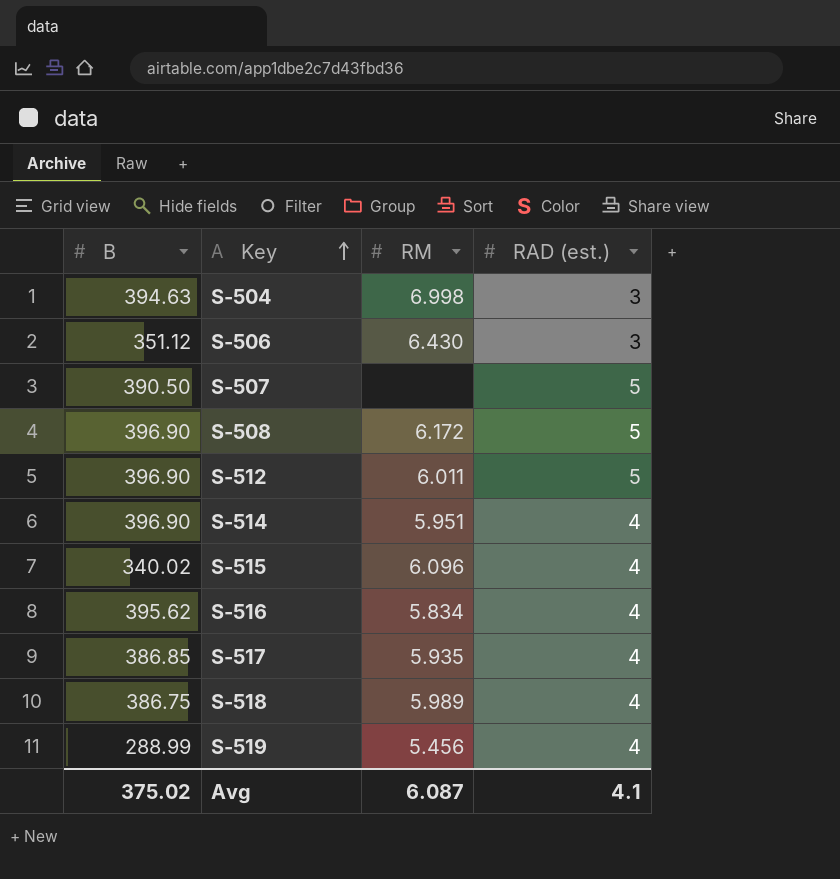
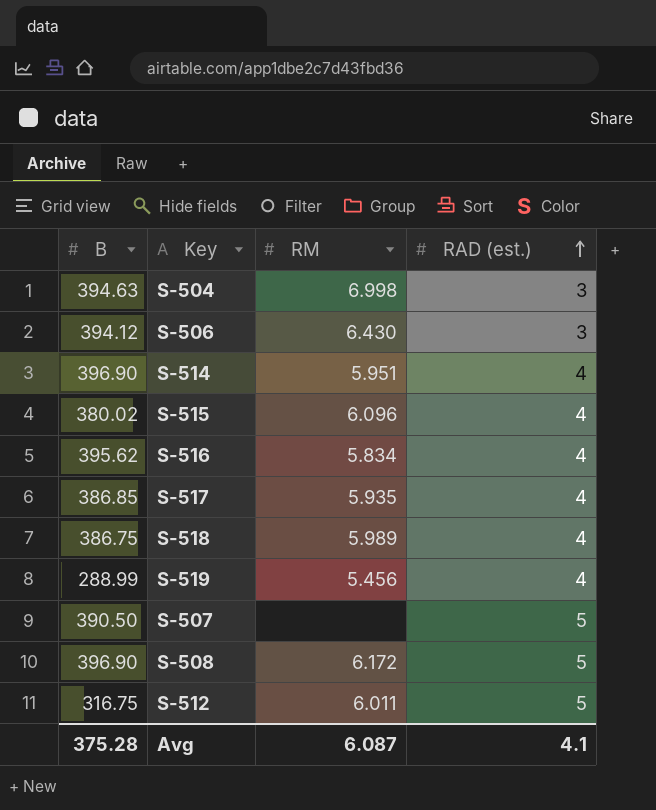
row order: Key ascending -> RAD (est.) ascending
S-506 | B: 351.12 -> 394.12
S-515 | B: 340.02 -> 380.02
S-512 | B: 396.90 -> 316.75
Avg | B: 375.02 -> 375.28

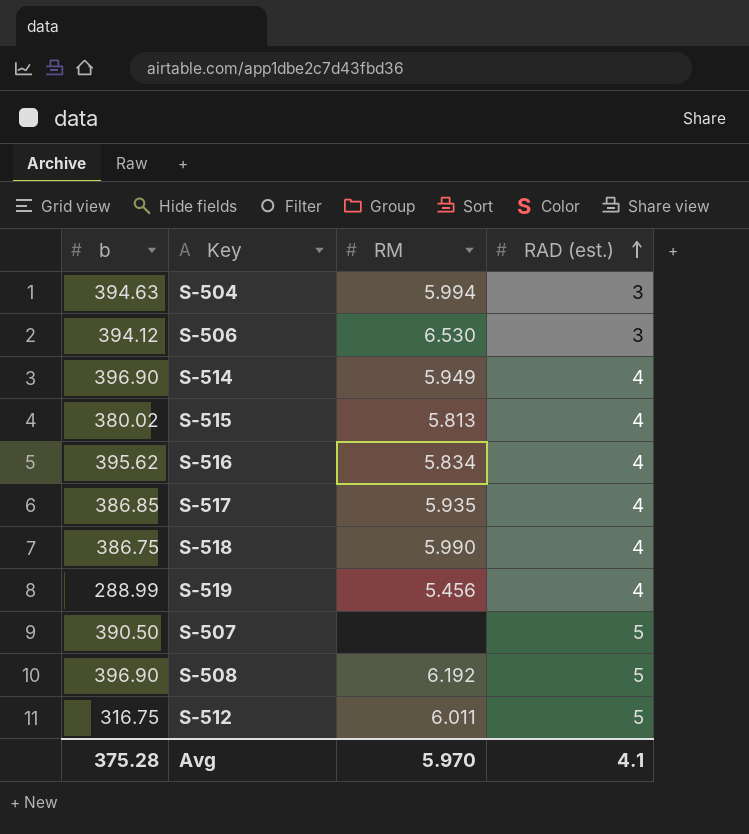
column name: B -> b
S-504 | RM: 6.998 -> 5.994
S-506 | RM: 6.430 -> 6.530
S-514 | RM: 5.951 -> 5.949
S-515 | RM: 6.096 -> 5.813
S-518 | RM: 5.989 -> 5.990
S-508 | RM: 6.172 -> 6.192
Avg | RM: 6.087 -> 5.970

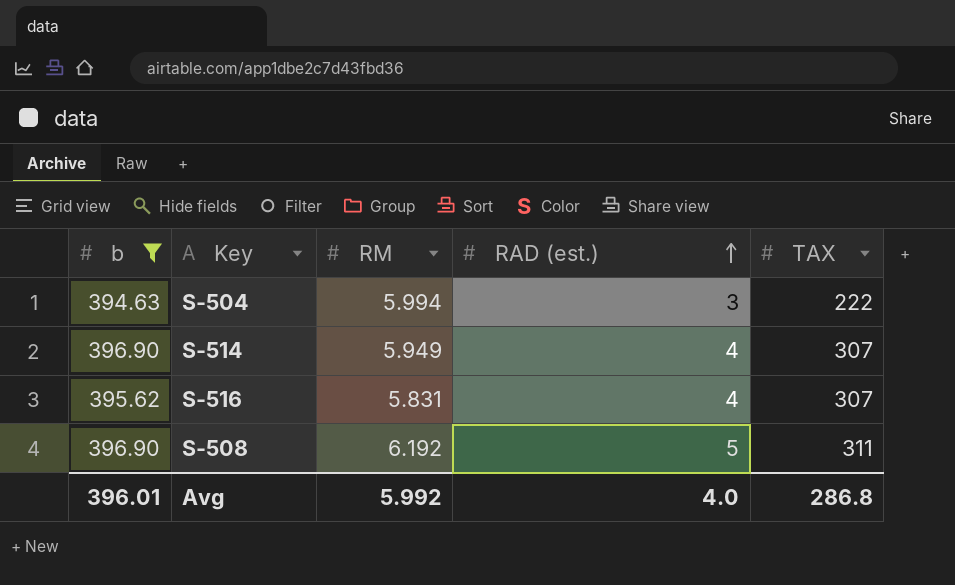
filter: none -> b >= 394.63
column TAX | position: none -> 5
S-516 | RM: 5.834 -> 5.831
Avg | b: 375.28 -> 396.01
Avg | RM: 5.970 -> 5.992
Avg | RAD (est.): 4.1 -> 4.0

